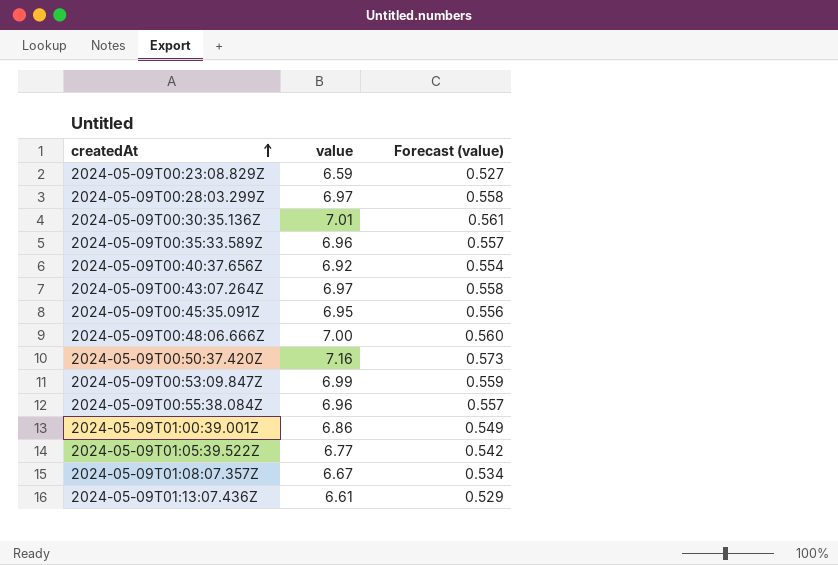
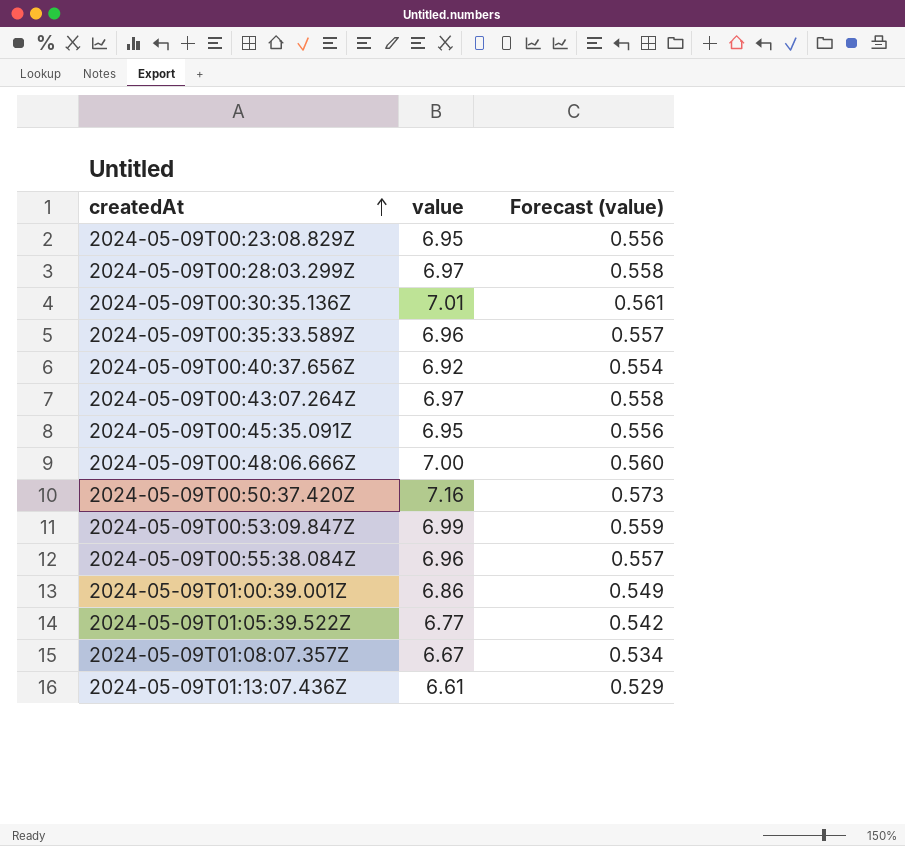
2024-05-09T00:23:08.829Z | value: 6.59 -> 6.95
2024-05-09T00:23:08.829Z | Forecast (value): 0.527 -> 0.556

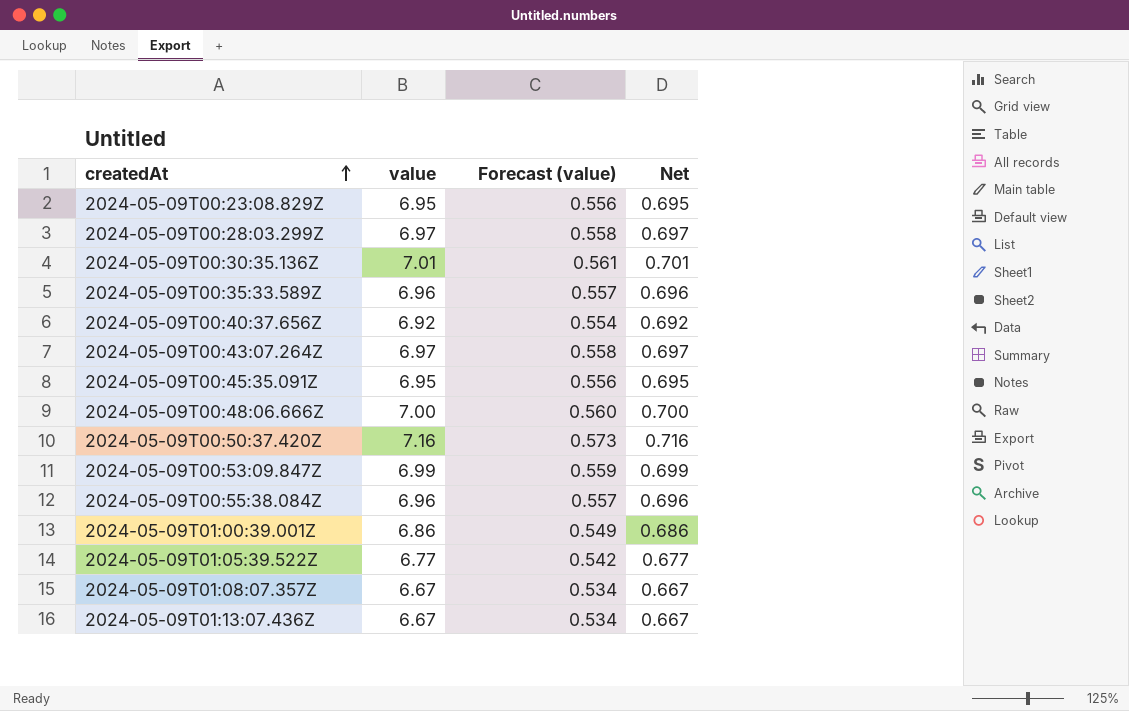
column Net | formula: none -> [value] * 0.1
2024-05-09T01:13:07.436Z | value: 6.61 -> 6.67
2024-05-09T01:13:07.436Z | Forecast (value): 0.529 -> 0.534

